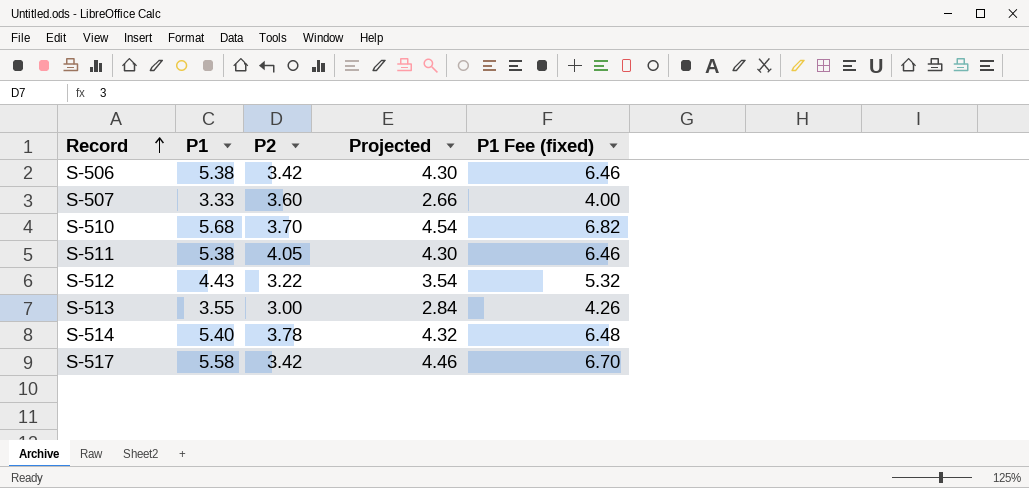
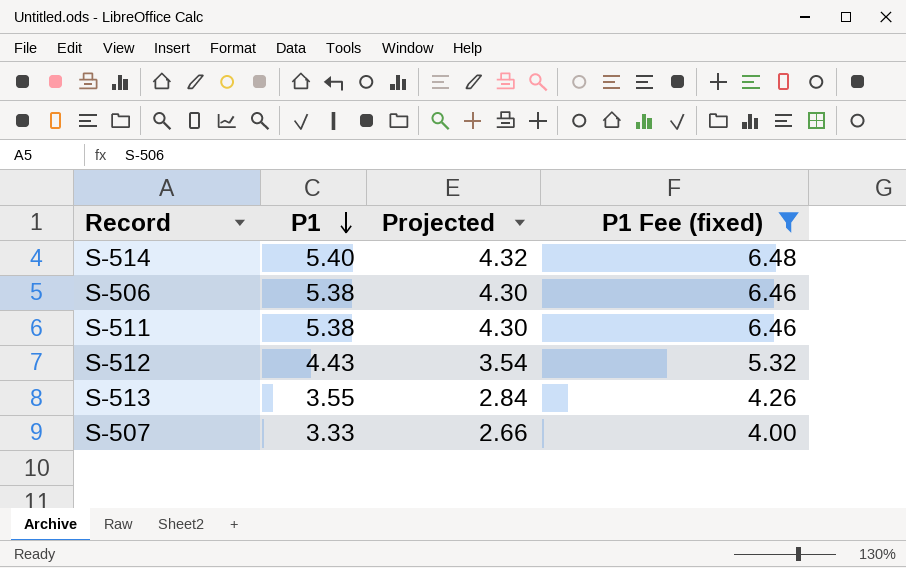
filter: none -> P1 Fee (fixed) <= 6.48
row order: Record ascending -> P1 descending
column P2 | position: 3 -> none

